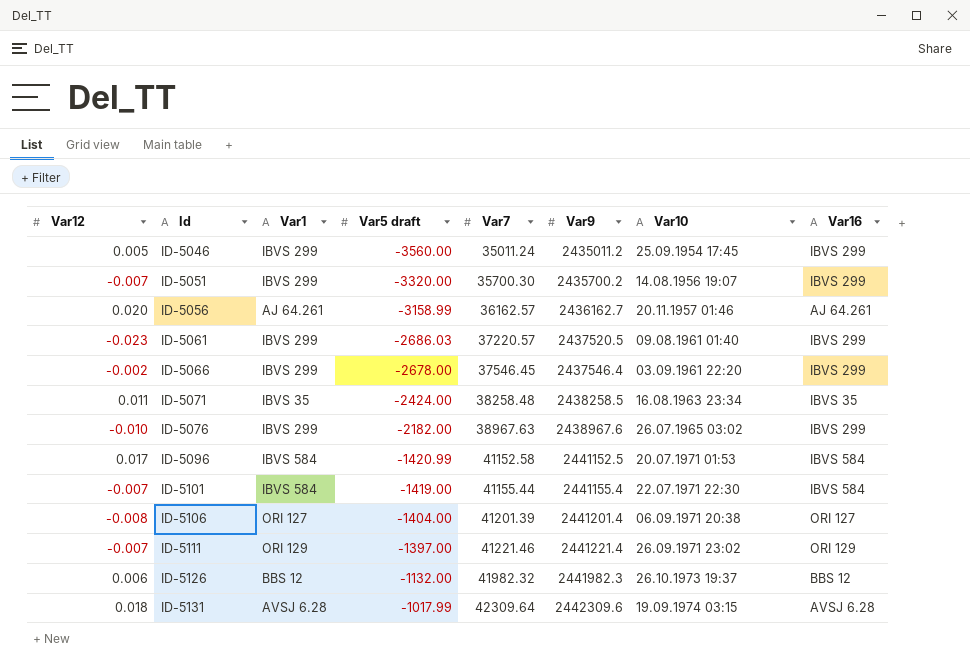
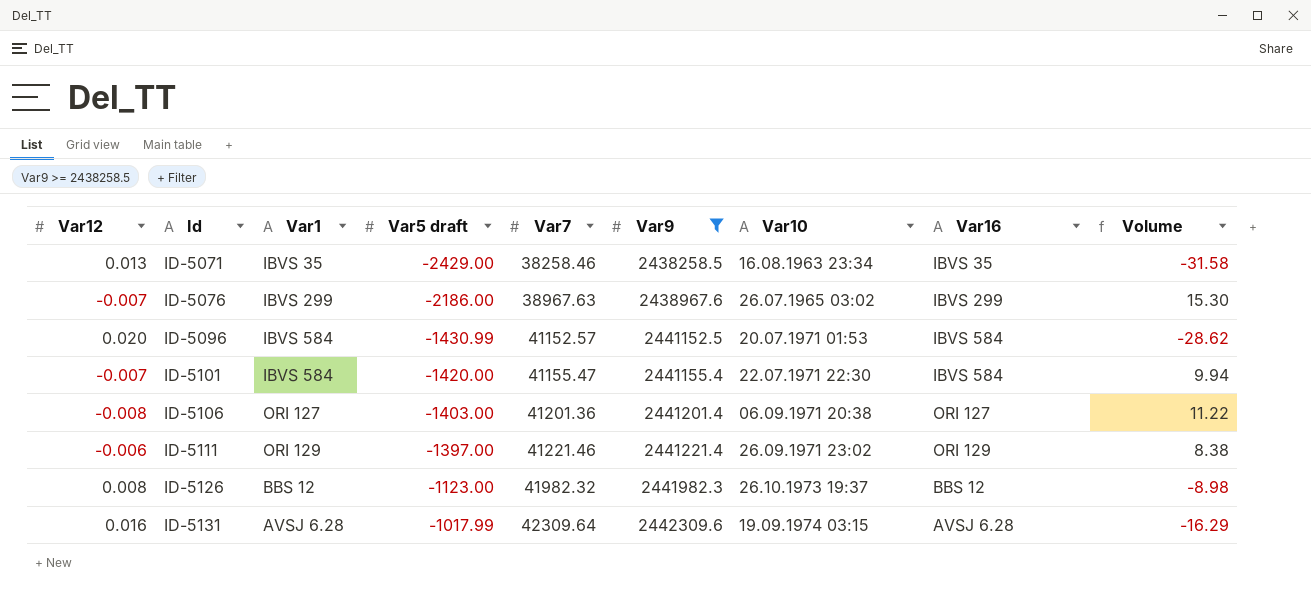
filter: none -> Var9 >= 2438258.5
column Volume | formula: none -> [Var12] * [Var5 draft]
ID-5071 | Var12: 0.011 -> 0.013
ID-5071 | Var5 draft: -2424.00 -> -2429.00
ID-5071 | Var7: 38258.48 -> 38258.46
ID-5076 | Var12: -0.010 -> -0.007
ID-5076 | Var5 draft: -2182.00 -> -2186.00
ID-5096 | Var12: 0.017 -> 0.020
ID-5096 | Var5 draft: -1420.99 -> -1430.99
ID-5096 | Var7: 41152.58 -> 41152.57
ID-5101 | Var5 draft: -1419.00 -> -1420.00
ID-5101 | Var7: 41155.44 -> 41155.47
ID-5106 | Var5 draft: -1404.00 -> -1403.00
ID-5106 | Var7: 41201.39 -> 41201.36
ID-5111 | Var12: -0.007 -> -0.006
ID-5126 | Var12: 0.006 -> 0.008
ID-5126 | Var5 draft: -1132.00 -> -1123.00
ID-5131 | Var12: 0.018 -> 0.016

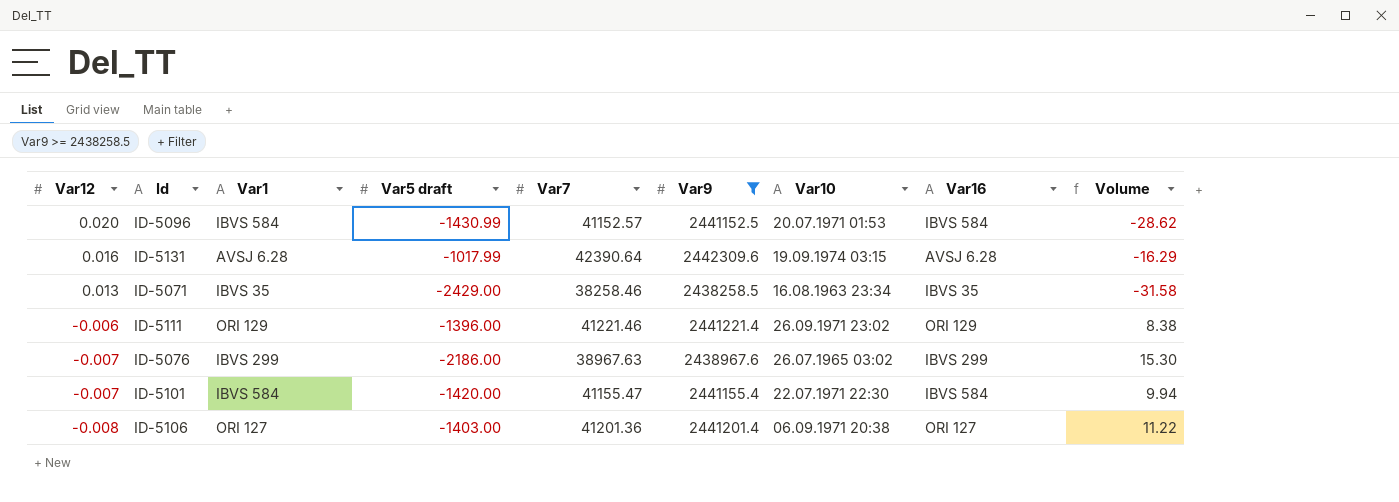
row order: Id ascending -> Var12 descending
row ID-5126: 0.008 | BBS 12 | -1123.00 | 41982.32 | 2441982.3 | 26.10.1973 19:37 | BBS 12 | -8.98 -> none
ID-5131 | Var7: 42309.64 -> 42390.64
ID-5111 | Var5 draft: -1397.00 -> -1396.00

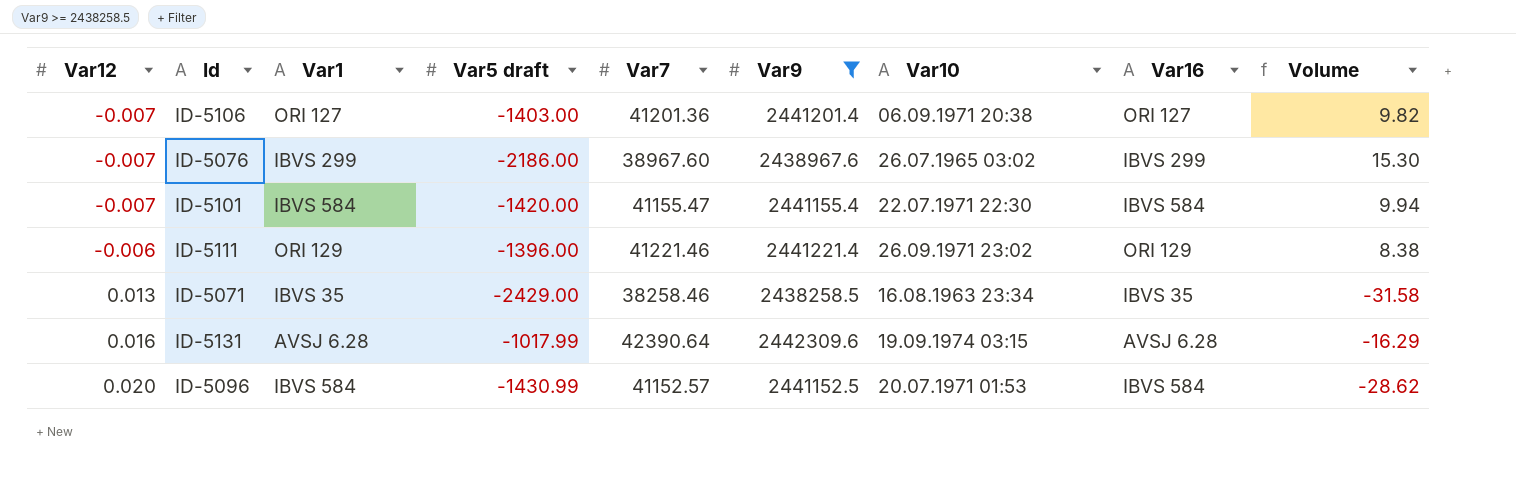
row order: Var12 descending -> Var12 ascending
ID-5106 | Var12: -0.008 -> -0.007
ID-5106 | Volume: 11.22 -> 9.82
ID-5076 | Var7: 38967.63 -> 38967.60

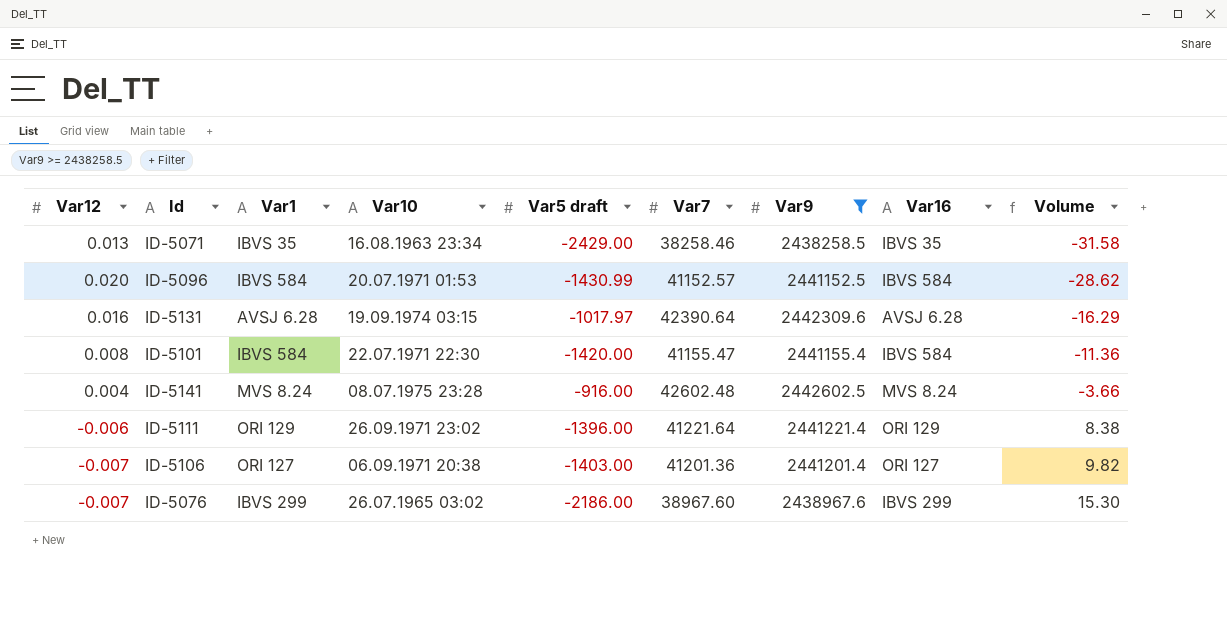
row order: Var12 ascending -> Volume ascending
column Var10 | position: 7 -> 4
ID-5131 | Var5 draft: -1017.99 -> -1017.97
ID-5101 | Var12: -0.007 -> 0.008
ID-5101 | Volume: 9.94 -> -11.36
row ID-5141: none -> 0.004 | MVS 8.24 | 08.07.1975 23:28 | -916.00 | 42602.48 | 2442602.5 | MVS 8.24 | -3.66
ID-5111 | Var7: 41221.46 -> 41221.64

